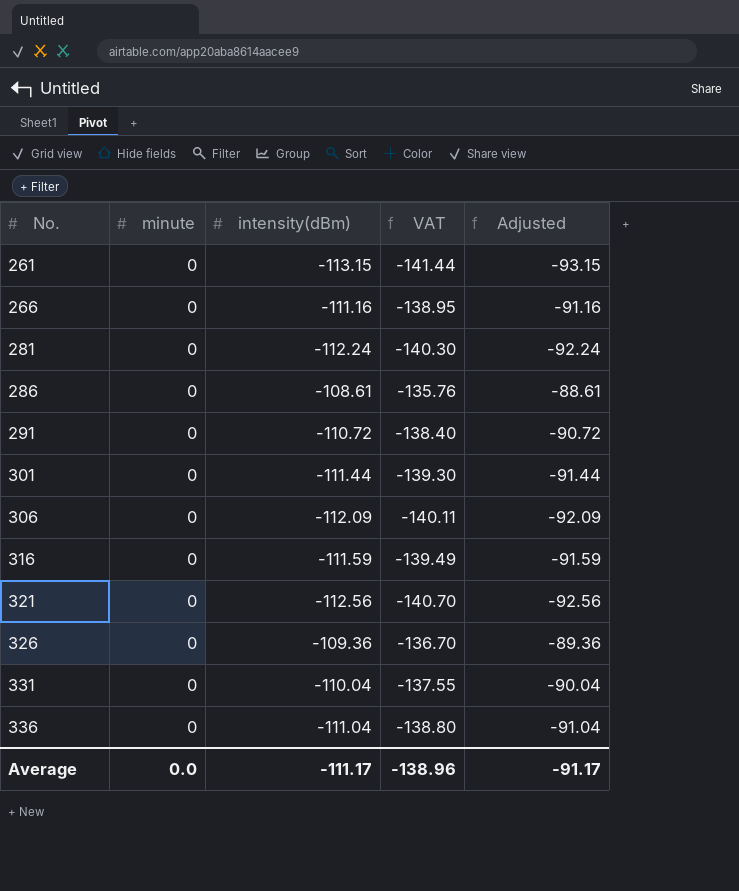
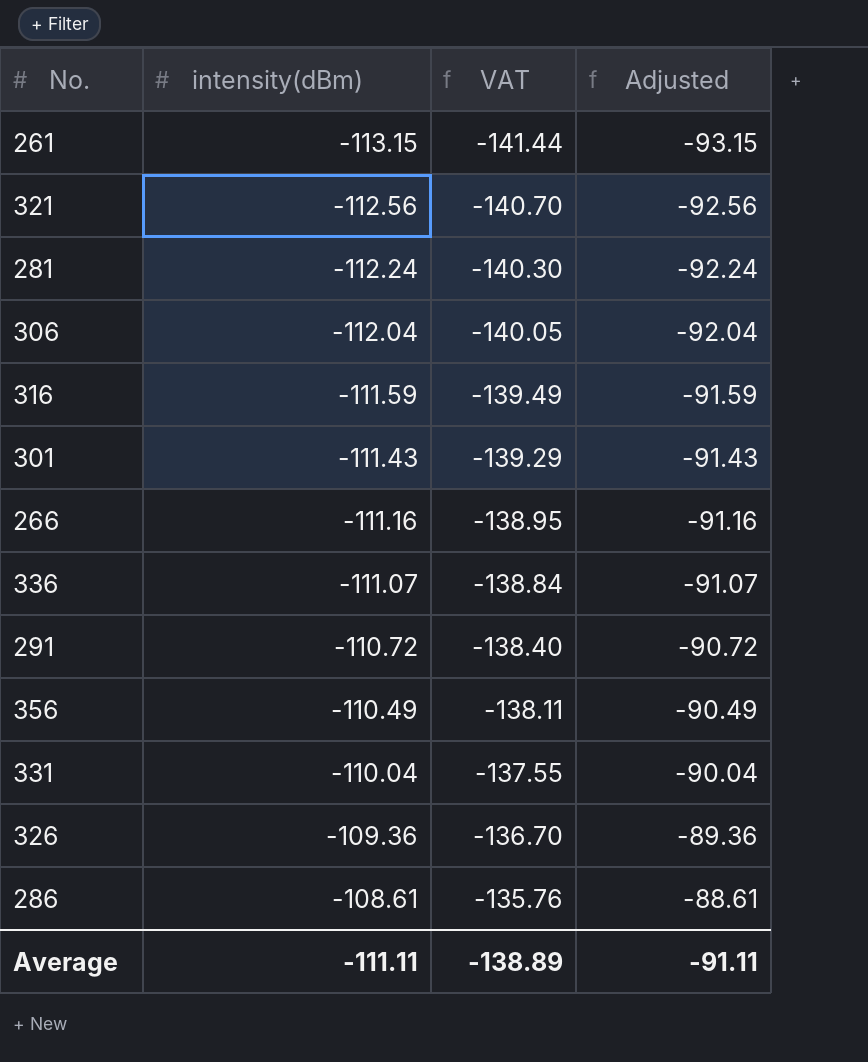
row order: No. ascending -> intensity(dBm) ascending
column minute | position: 2 -> none
306 | intensity(dBm): -112.09 -> -112.04
306 | VAT: -140.11 -> -140.05
306 | Adjusted: -92.09 -> -92.04
301 | intensity(dBm): -111.44 -> -111.43
301 | VAT: -139.30 -> -139.29
301 | Adjusted: -91.44 -> -91.43
336 | intensity(dBm): -111.04 -> -111.07
336 | VAT: -138.80 -> -138.84
336 | Adjusted: -91.04 -> -91.07
row 356: none -> -110.49 | -138.11 | -90.49
Average | intensity(dBm): -111.17 -> -111.11
Average | VAT: -138.96 -> -138.89
Average | Adjusted: -91.17 -> -91.11

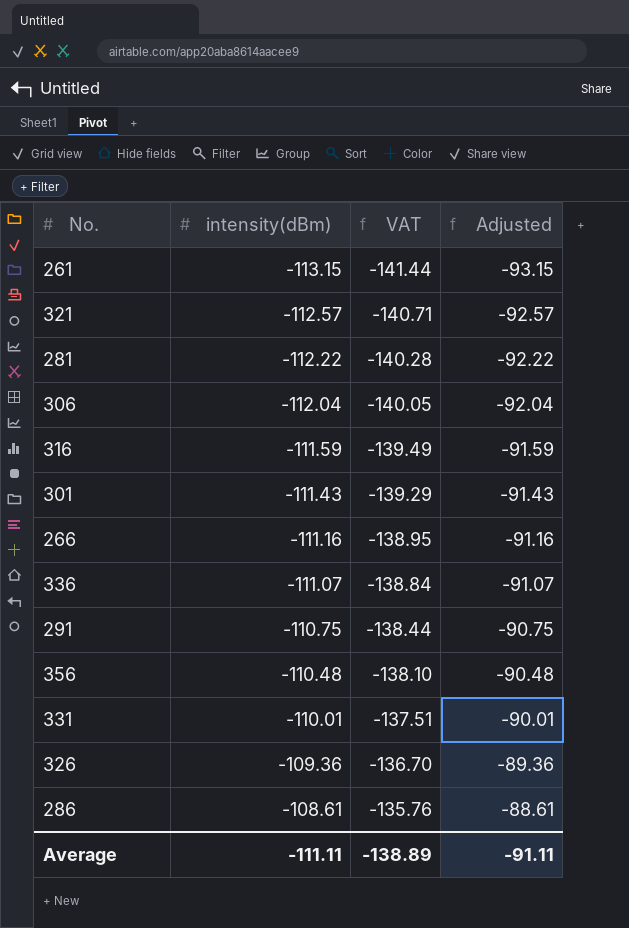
321 | intensity(dBm): -112.56 -> -112.57
321 | VAT: -140.70 -> -140.71
321 | Adjusted: -92.56 -> -92.57
281 | intensity(dBm): -112.24 -> -112.22
281 | VAT: -140.30 -> -140.28
281 | Adjusted: -92.24 -> -92.22
291 | intensity(dBm): -110.72 -> -110.75
291 | VAT: -138.40 -> -138.44
291 | Adjusted: -90.72 -> -90.75
356 | intensity(dBm): -110.49 -> -110.48
356 | VAT: -138.11 -> -138.10
356 | Adjusted: -90.49 -> -90.48
331 | intensity(dBm): -110.04 -> -110.01
331 | VAT: -137.55 -> -137.51
331 | Adjusted: -90.04 -> -90.01

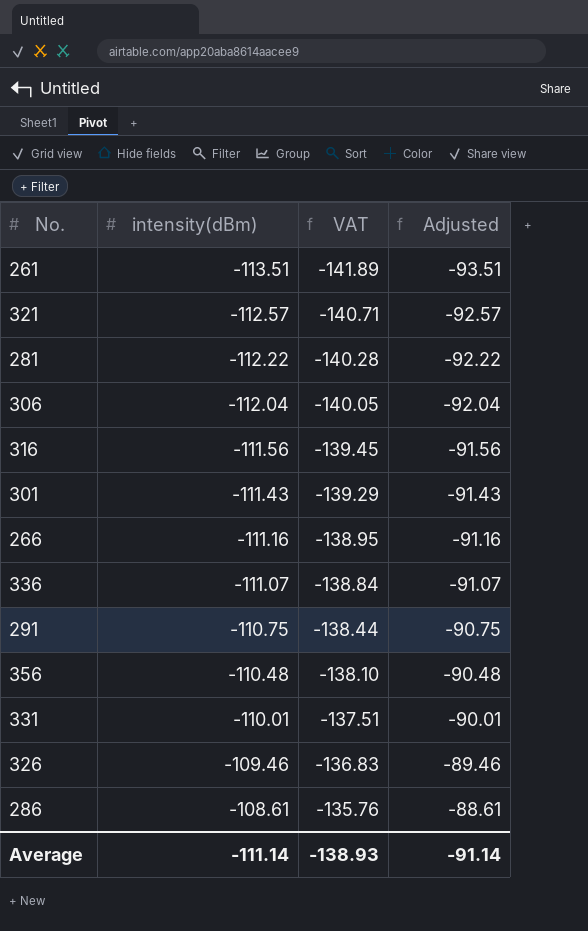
261 | intensity(dBm): -113.15 -> -113.51
261 | VAT: -141.44 -> -141.89
261 | Adjusted: -93.15 -> -93.51
316 | intensity(dBm): -111.59 -> -111.56
316 | VAT: -139.49 -> -139.45
316 | Adjusted: -91.59 -> -91.56
326 | intensity(dBm): -109.36 -> -109.46
326 | VAT: -136.70 -> -136.83
326 | Adjusted: -89.36 -> -89.46
Average | intensity(dBm): -111.11 -> -111.14
Average | VAT: -138.89 -> -138.93
Average | Adjusted: -91.11 -> -91.14

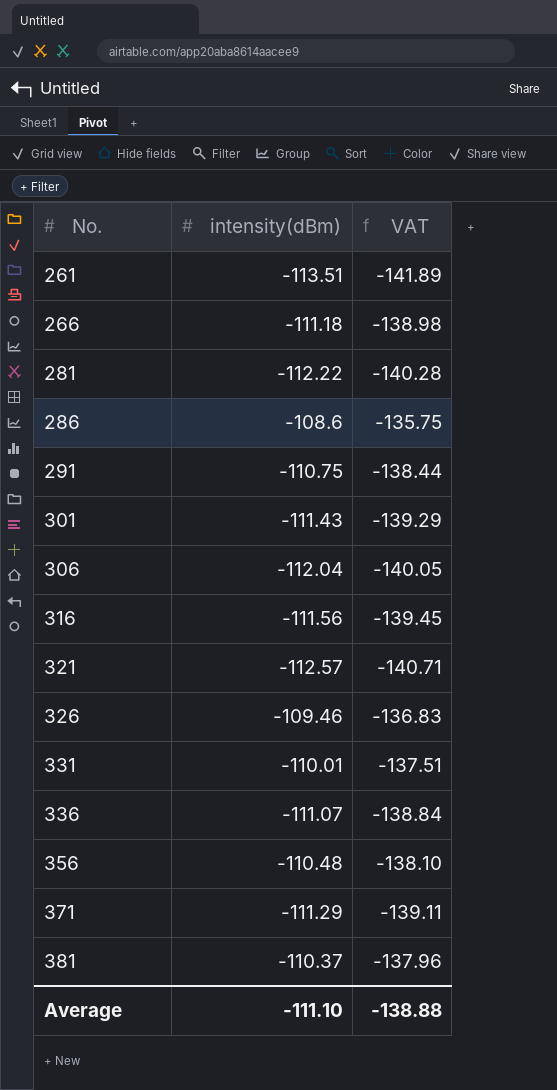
row order: intensity(dBm) ascending -> No. ascending
column Adjusted | formula: [intensity(dBm)] + 20 -> none
266 | intensity(dBm): -111.16 -> -111.18
266 | VAT: -138.95 -> -138.98
286 | intensity(dBm): -108.61 -> -108.6
286 | VAT: -135.76 -> -135.75
row 371: none -> -111.29 | -139.11
row 381: none -> -110.37 | -137.96
Average | intensity(dBm): -111.14 -> -111.10
Average | VAT: -138.93 -> -138.88

